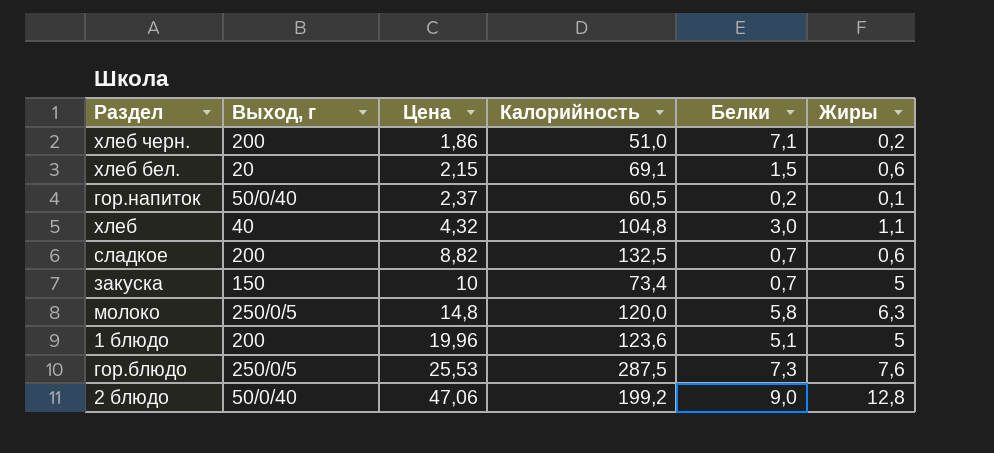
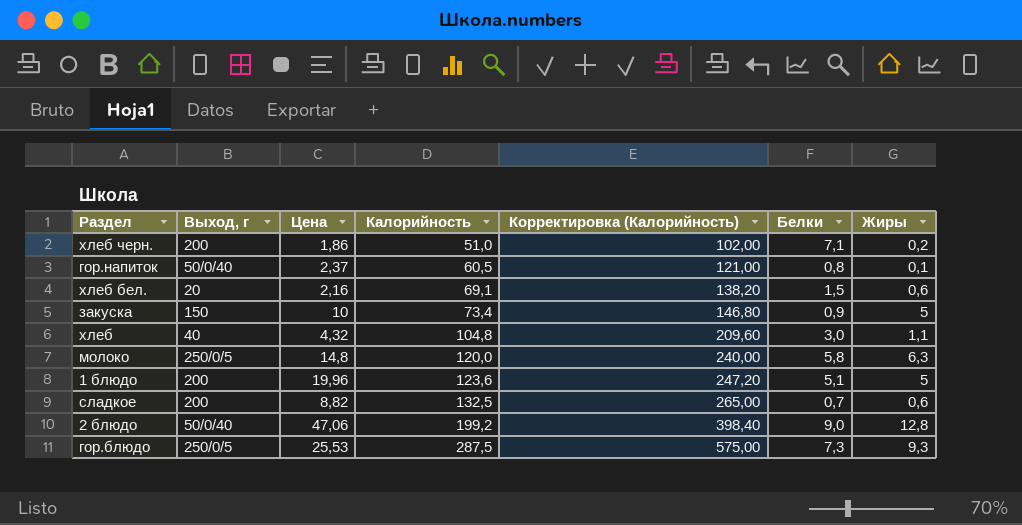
row order: Цена ascending -> Калорийность ascending
column Корректировка (Калорийность) | formula: none -> [Калорийность] * 2
гор.напиток | Белки: 0,2 -> 0,8
хлеб бел. | Цена: 2,15 -> 2,16
закуска | Белки: 0,7 -> 0,9
гор.блюдо | Жиры: 7,6 -> 9,3

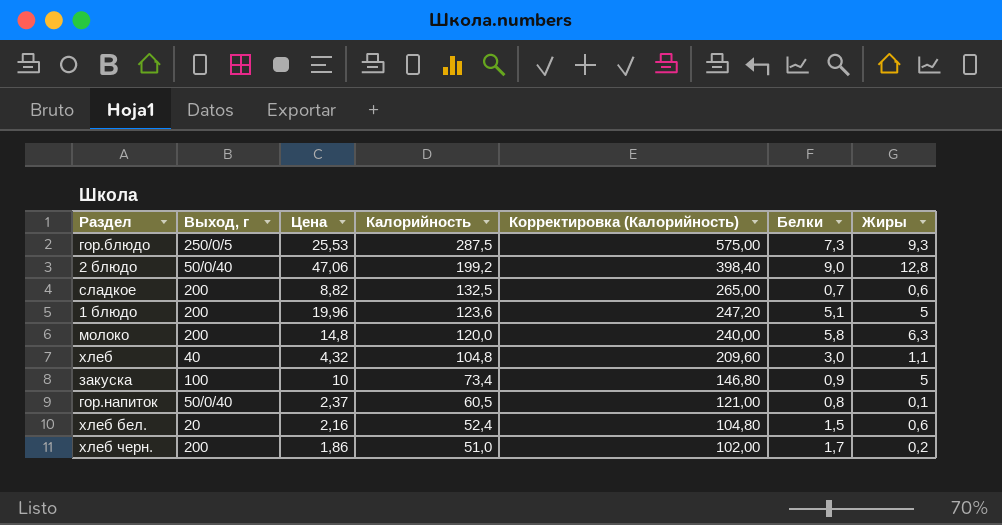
row order: Калорийность ascending -> Калорийность descending
молоко | Выход, г: 250/0/5 -> 200
закуска | Выход, г: 150 -> 100
хлеб бел. | Калорийность: 69,1 -> 52,4
хлеб бел. | Корректировка (Калорийность): 138,20 -> 104,80
хлеб черн. | Белки: 7,1 -> 1,7

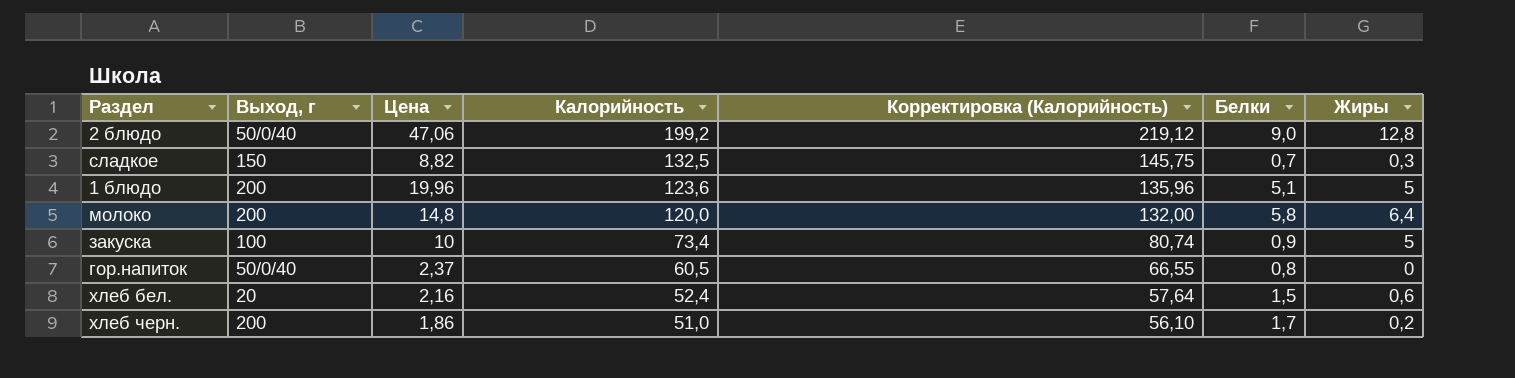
column Корректировка (Калорийность) | formula: [Калорийность] * 2 -> [Калорийность] * 1,1
row гор.блюдо: 250/0/5 | 25,53 | 287,5 | 575,00 | 7,3 | 9,3 -> none
row хлеб: 40 | 4,32 | 104,8 | 209,60 | 3,0 | 1,1 -> none
сладкое | Выход, г: 200 -> 150
сладкое | Жиры: 0,6 -> 0,3
молоко | Жиры: 6,3 -> 6,4
гор.напиток | Жиры: 0,1 -> 0

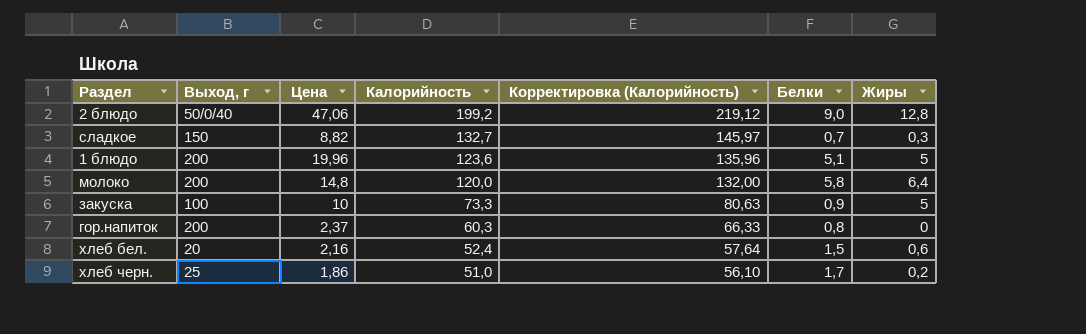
сладкое | Калорийность: 132,5 -> 132,7
сладкое | Корректировка (Калорийность): 145,75 -> 145,97
закуска | Калорийность: 73,4 -> 73,3
закуска | Корректировка (Калорийность): 80,74 -> 80,63
гор.напиток | Выход, г: 50/0/40 -> 200
гор.напиток | Калорийность: 60,5 -> 60,3
гор.напиток | Корректировка (Калорийность): 66,55 -> 66,33
хлеб черн. | Выход, г: 200 -> 25

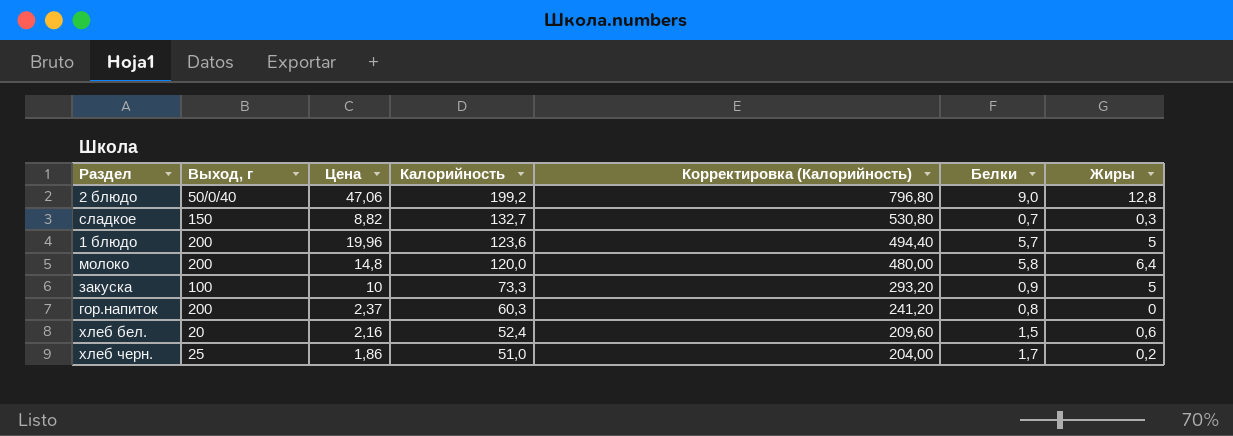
column Корректировка (Калорийность) | formula: [Калорийность] * 1,1 -> [Калорийность] * 4
1 блюдо | Белки: 5,1 -> 5,7

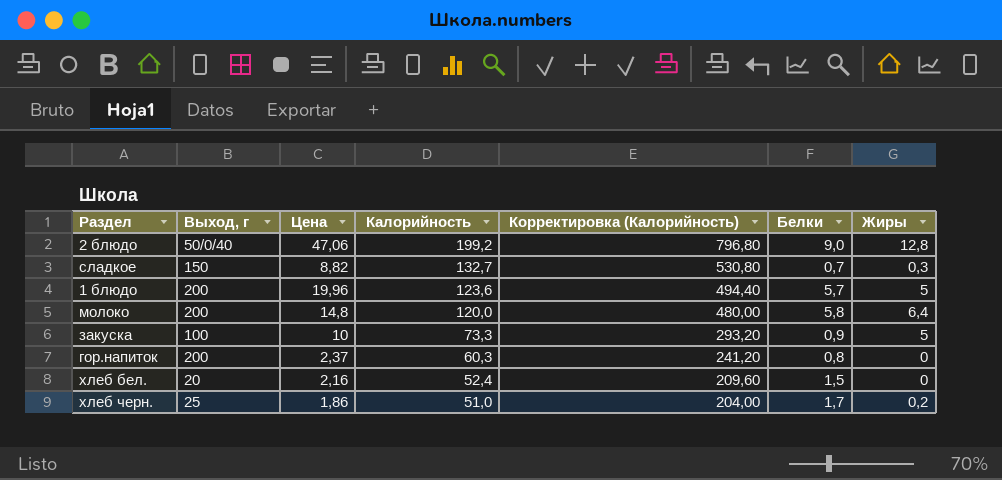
хлеб бел. | Жиры: 0,6 -> 0

